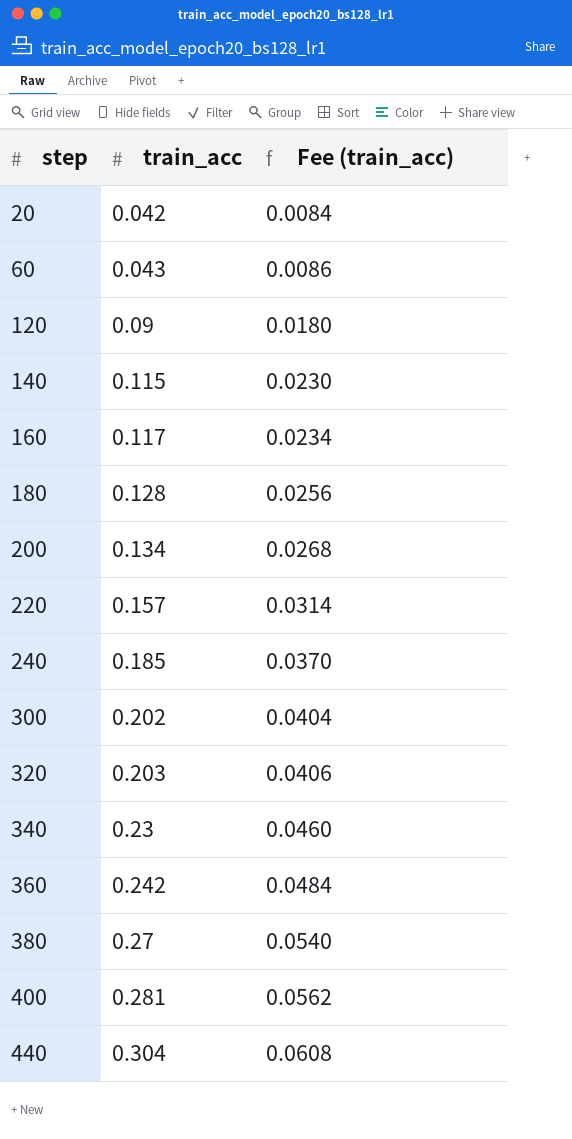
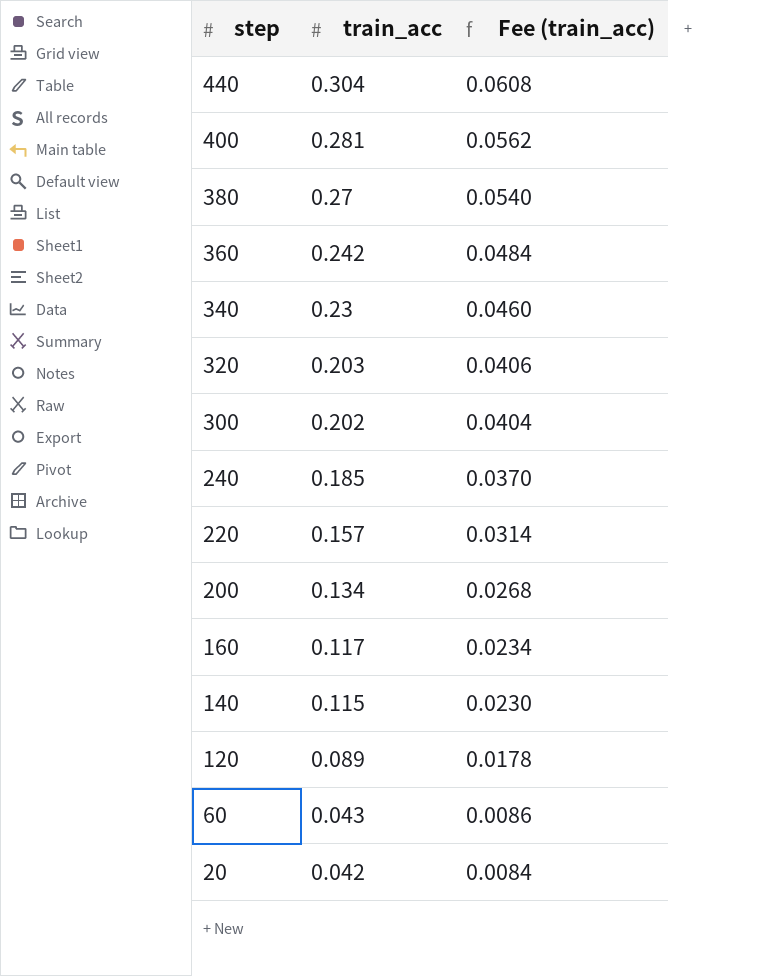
row order: step ascending -> step descending
row 180: 0.128 | 0.0256 -> none
120 | train_acc: 0.09 -> 0.089
120 | Fee (train_acc): 0.0180 -> 0.0178

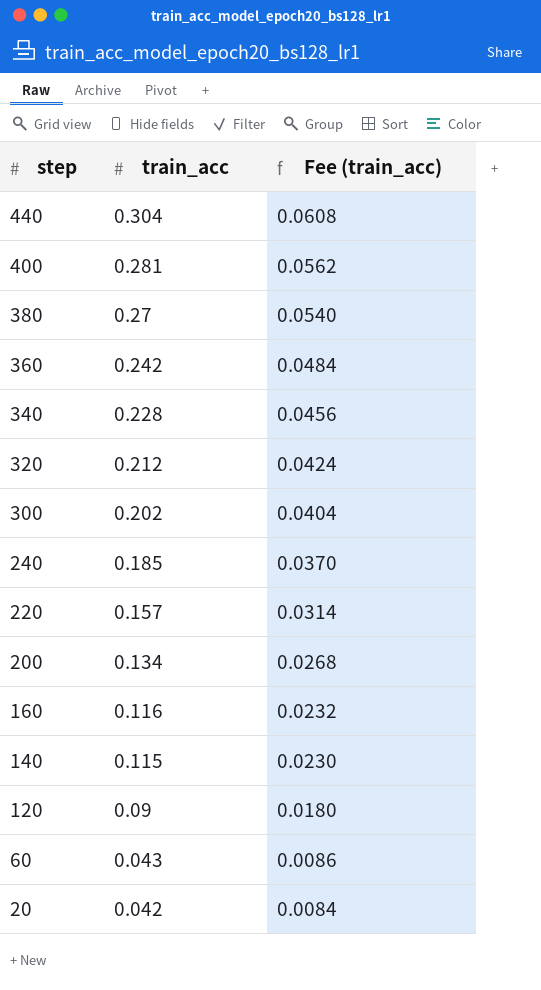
340 | train_acc: 0.23 -> 0.228
340 | Fee (train_acc): 0.0460 -> 0.0456
320 | train_acc: 0.203 -> 0.212
320 | Fee (train_acc): 0.0406 -> 0.0424
160 | train_acc: 0.117 -> 0.116
160 | Fee (train_acc): 0.0234 -> 0.0232
120 | train_acc: 0.089 -> 0.09
120 | Fee (train_acc): 0.0178 -> 0.0180

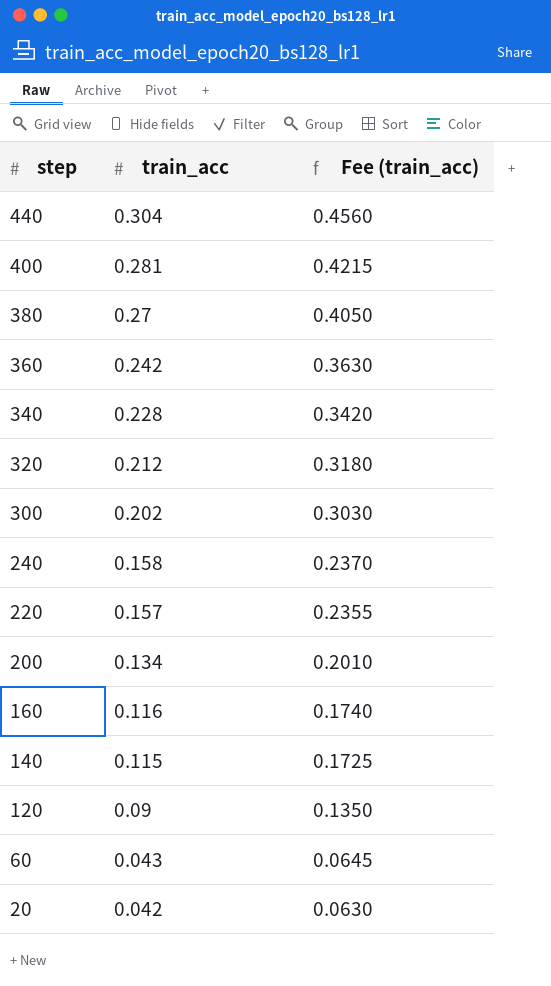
column Fee (train_acc) | formula: [train_acc] * 0.2 -> [train_acc] * 1.5
240 | train_acc: 0.185 -> 0.158

